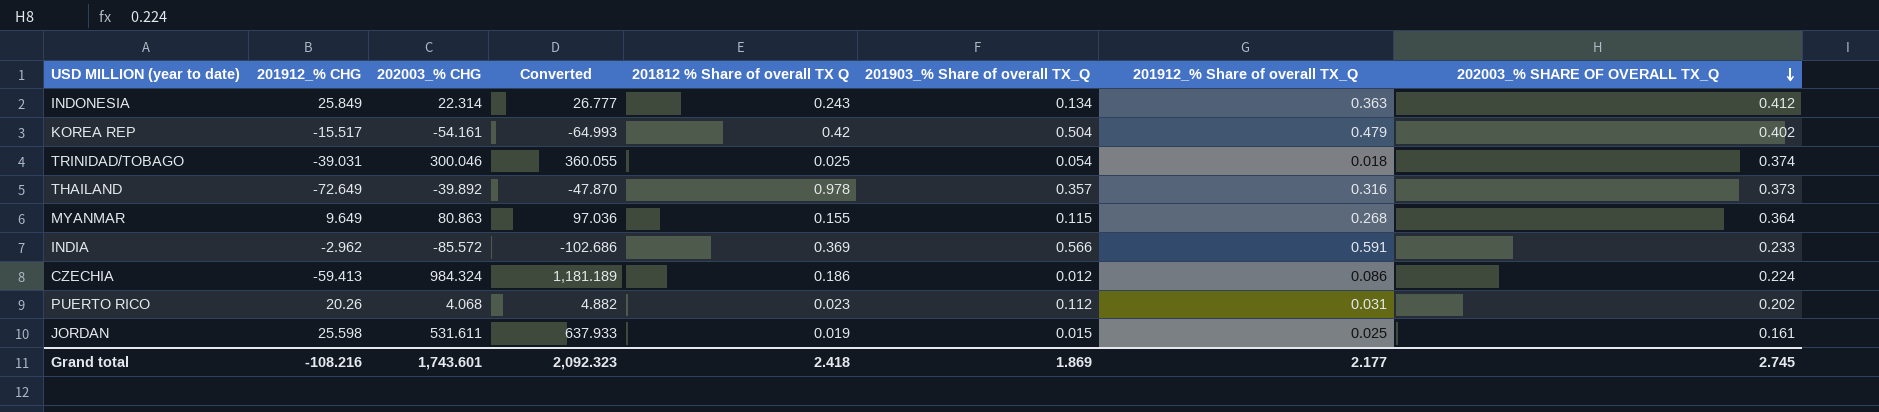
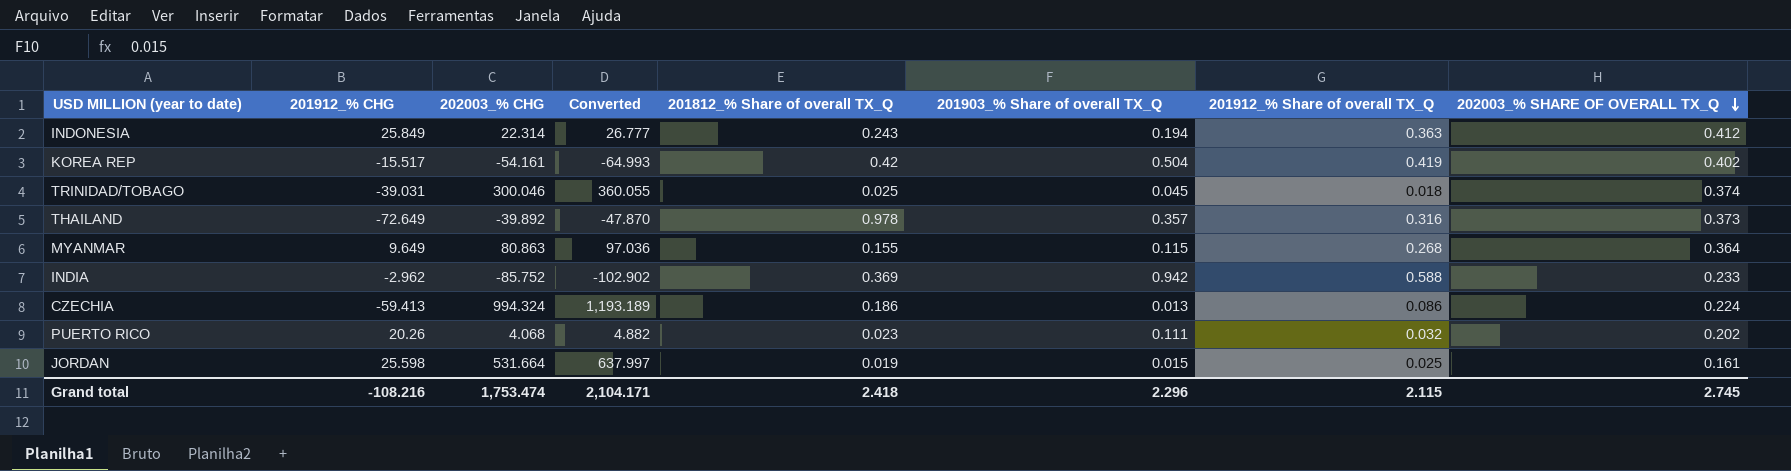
column name: 201812 % Share of overall TX Q -> 201812_% Share of overall TX_Q
INDONESIA | 201903_% Share of overall TX_Q: 0.134 -> 0.194
KOREA REP | 201912_% Share of overall TX_Q: 0.479 -> 0.419
TRINIDAD/TOBAGO | 201903_% Share of overall TX_Q: 0.054 -> 0.045
INDIA | 202003_% CHG: -85.572 -> -85.752
INDIA | Converted: -102.686 -> -102.902
INDIA | 201903_% Share of overall TX_Q: 0.566 -> 0.942
INDIA | 201912_% Share of overall TX_Q: 0.591 -> 0.588
CZECHIA | 202003_% CHG: 984.324 -> 994.324
CZECHIA | Converted: 1,181.189 -> 1,193.189
CZECHIA | 201903_% Share of overall TX_Q: 0.012 -> 0.013
PUERTO RICO | 201903_% Share of overall TX_Q: 0.112 -> 0.111
PUERTO RICO | 201912_% Share of overall TX_Q: 0.031 -> 0.032
JORDAN | 202003_% CHG: 531.611 -> 531.664
JORDAN | Converted: 637.933 -> 637.997
Grand total | 202003_% CHG: 1,743.601 -> 1,753.474
Grand total | Converted: 2,092.323 -> 2,104.171
Grand total | 201903_% Share of overall TX_Q: 1.869 -> 2.296
Grand total | 201912_% Share of overall TX_Q: 2.177 -> 2.115

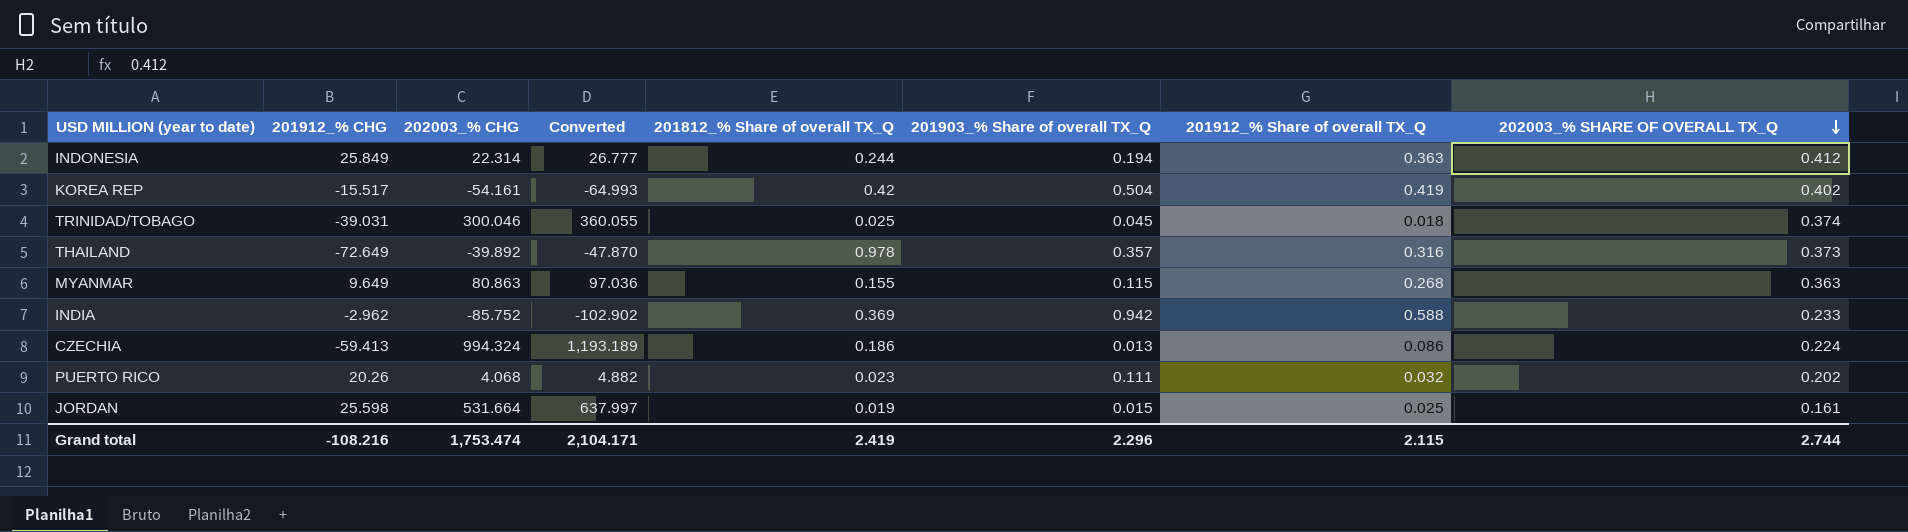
INDONESIA | 201812_% Share of overall TX_Q: 0.243 -> 0.244
MYANMAR | 202003_% SHARE OF OVERALL TX_Q: 0.364 -> 0.363
Grand total | 201812_% Share of overall TX_Q: 2.418 -> 2.419
Grand total | 202003_% SHARE OF OVERALL TX_Q: 2.745 -> 2.744

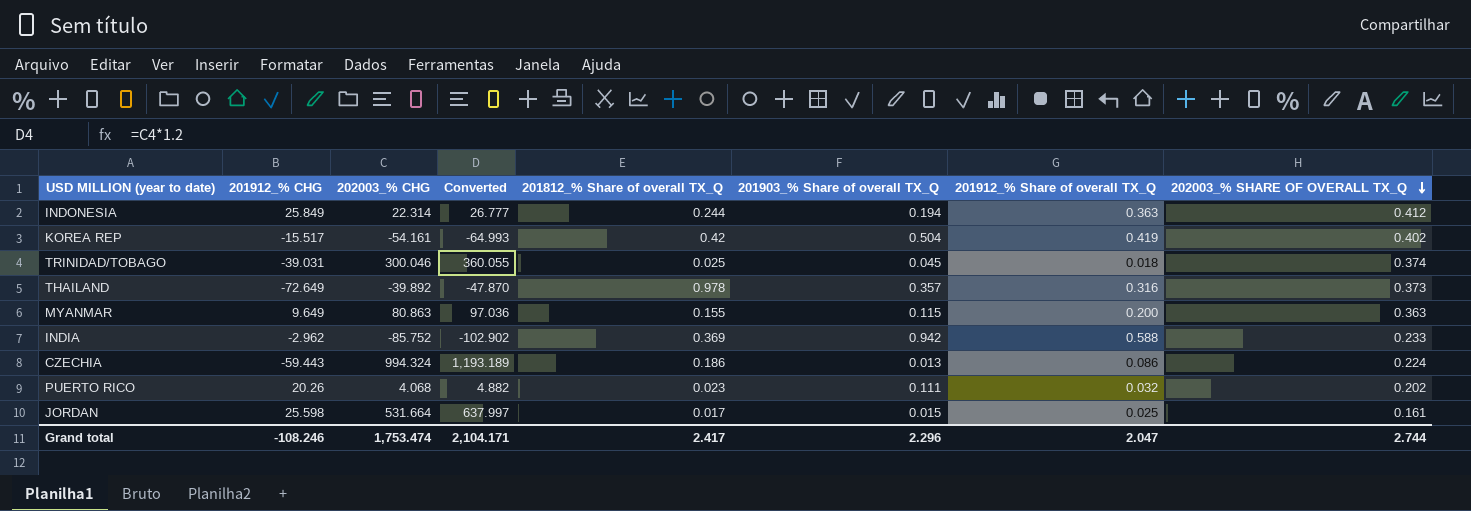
MYANMAR | 201912_% Share of overall TX_Q: 0.268 -> 0.200
CZECHIA | 201912_% CHG: -59.413 -> -59.443
JORDAN | 201812_% Share of overall TX_Q: 0.019 -> 0.017
Grand total | 201912_% CHG: -108.216 -> -108.246
Grand total | 201812_% Share of overall TX_Q: 2.419 -> 2.417
Grand total | 201912_% Share of overall TX_Q: 2.115 -> 2.047

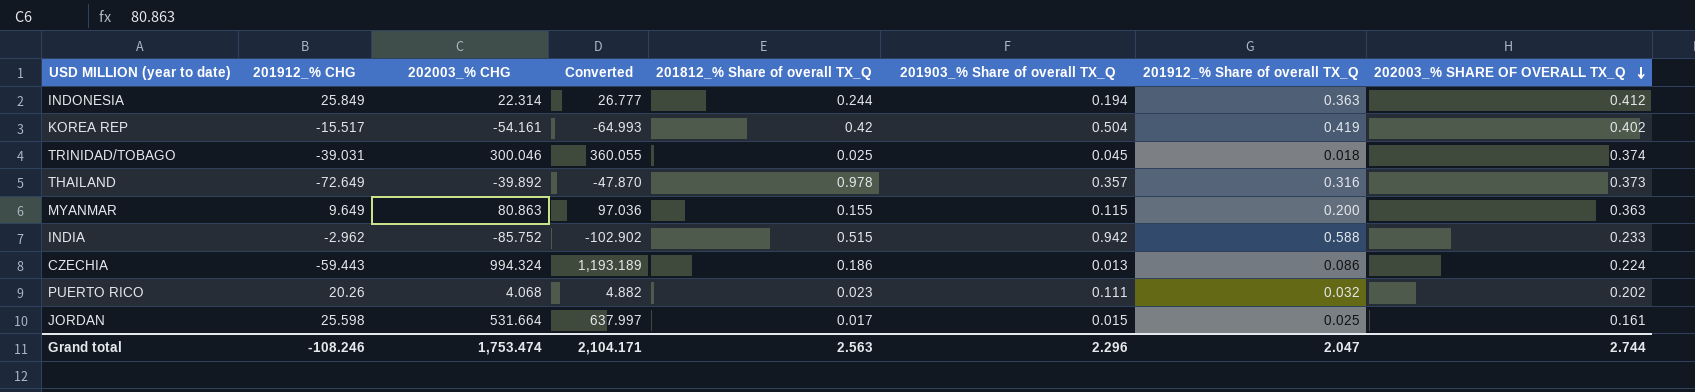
INDIA | 201812_% Share of overall TX_Q: 0.369 -> 0.515
Grand total | 201812_% Share of overall TX_Q: 2.417 -> 2.563

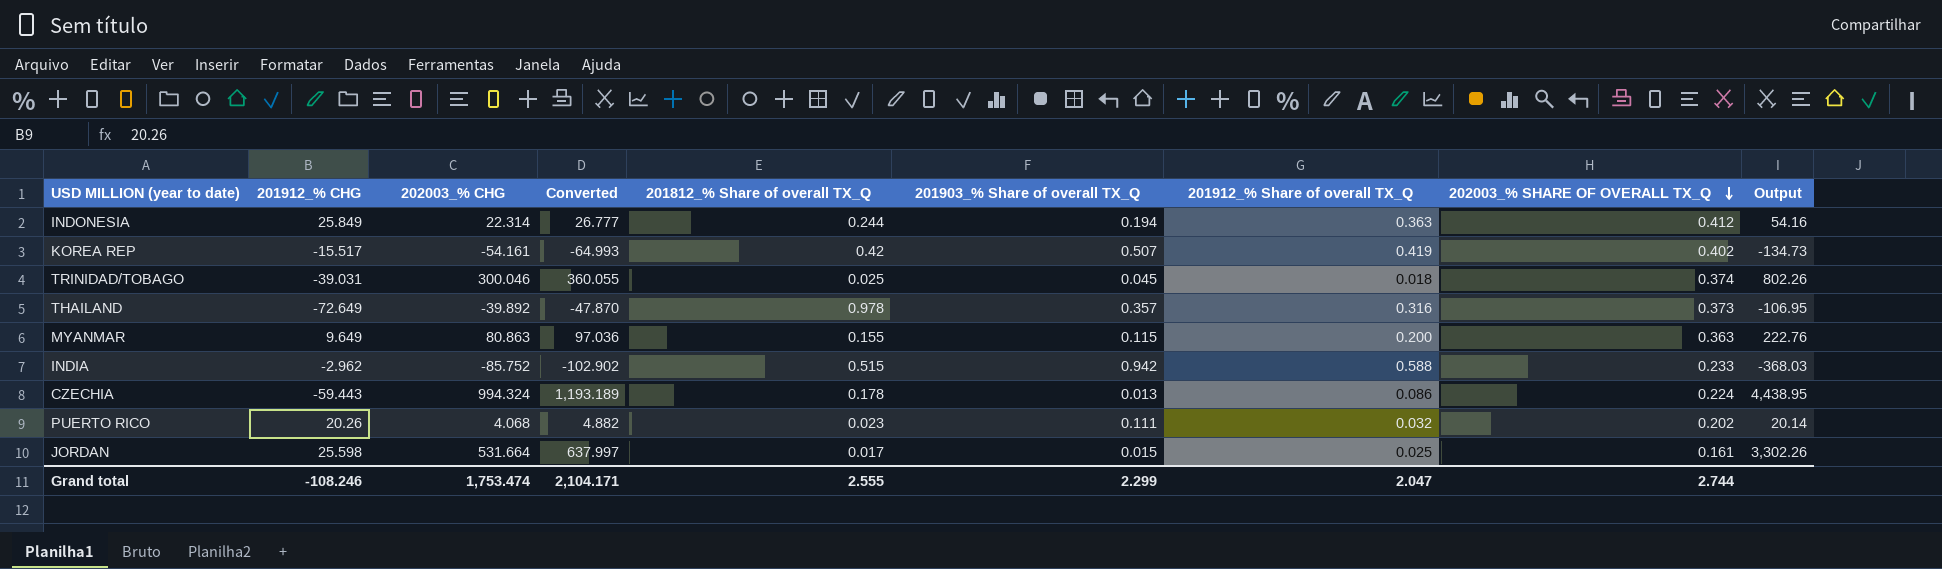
column Output | formula: none -> [202003_% CHG] / [202003_% SHARE OF OVERALL TX_Q]
KOREA REP | 201903_% Share of overall TX_Q: 0.504 -> 0.507
CZECHIA | 201812_% Share of overall TX_Q: 0.186 -> 0.178
Grand total | 201812_% Share of overall TX_Q: 2.563 -> 2.555
Grand total | 201903_% Share of overall TX_Q: 2.296 -> 2.299

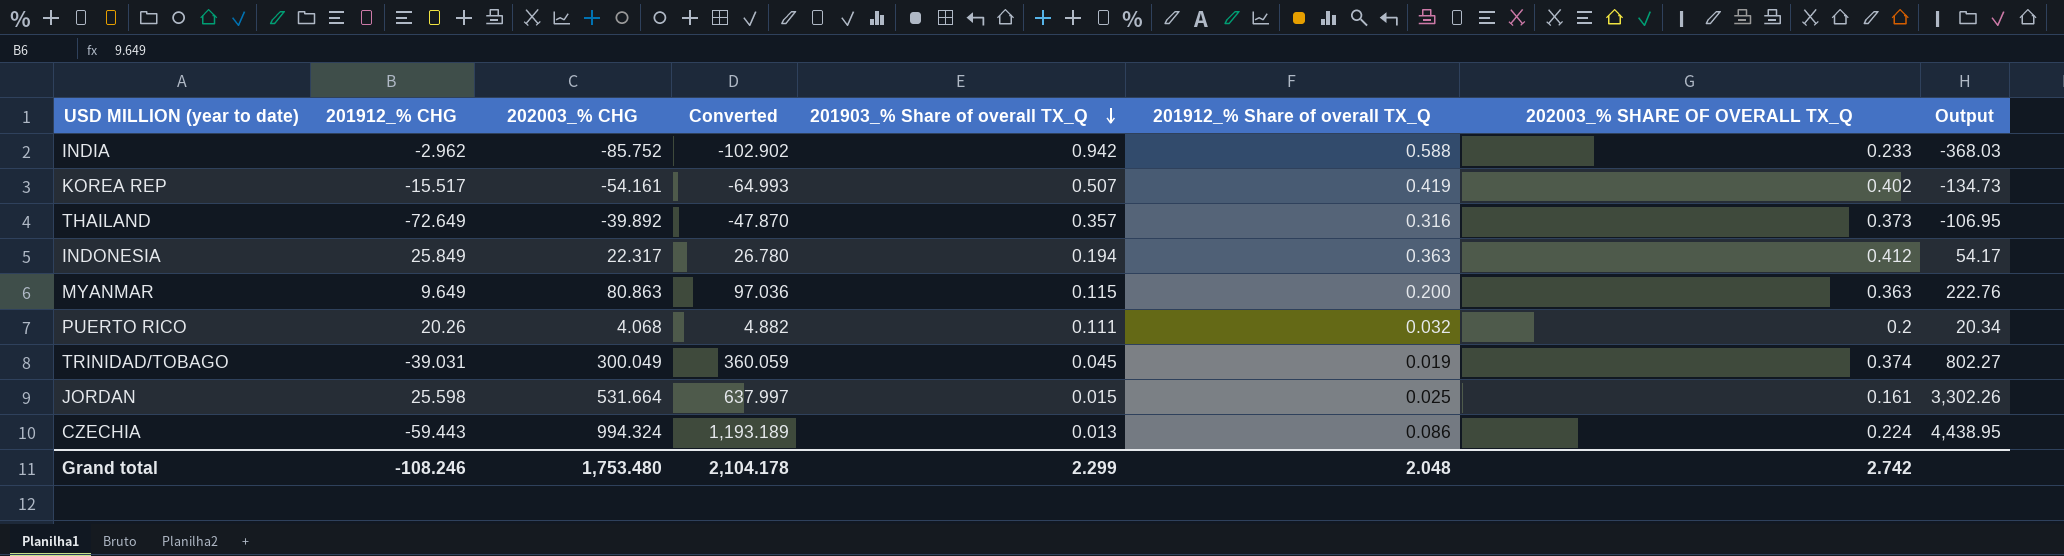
row order: 202003_% SHARE OF OVERALL TX_Q descending -> 201903_% Share of overall TX_Q descending
column 201812_% Share of overall TX_Q | position: 5 -> none
INDONESIA | 202003_% CHG: 22.314 -> 22.317
INDONESIA | Converted: 26.777 -> 26.780
INDONESIA | Output: 54.16 -> 54.17
PUERTO RICO | 202003_% SHARE OF OVERALL TX_Q: 0.202 -> 0.2
PUERTO RICO | Output: 20.14 -> 20.34
TRINIDAD/TOBAGO | 202003_% CHG: 300.046 -> 300.049
TRINIDAD/TOBAGO | Converted: 360.055 -> 360.059
TRINIDAD/TOBAGO | 201912_% Share of overall TX_Q: 0.018 -> 0.019
TRINIDAD/TOBAGO | Output: 802.26 -> 802.27
Grand total | 202003_% CHG: 1,753.474 -> 1,753.480
Grand total | Converted: 2,104.171 -> 2,104.178
Grand total | 201912_% Share of overall TX_Q: 2.047 -> 2.048
Grand total | 202003_% SHARE OF OVERALL TX_Q: 2.744 -> 2.742

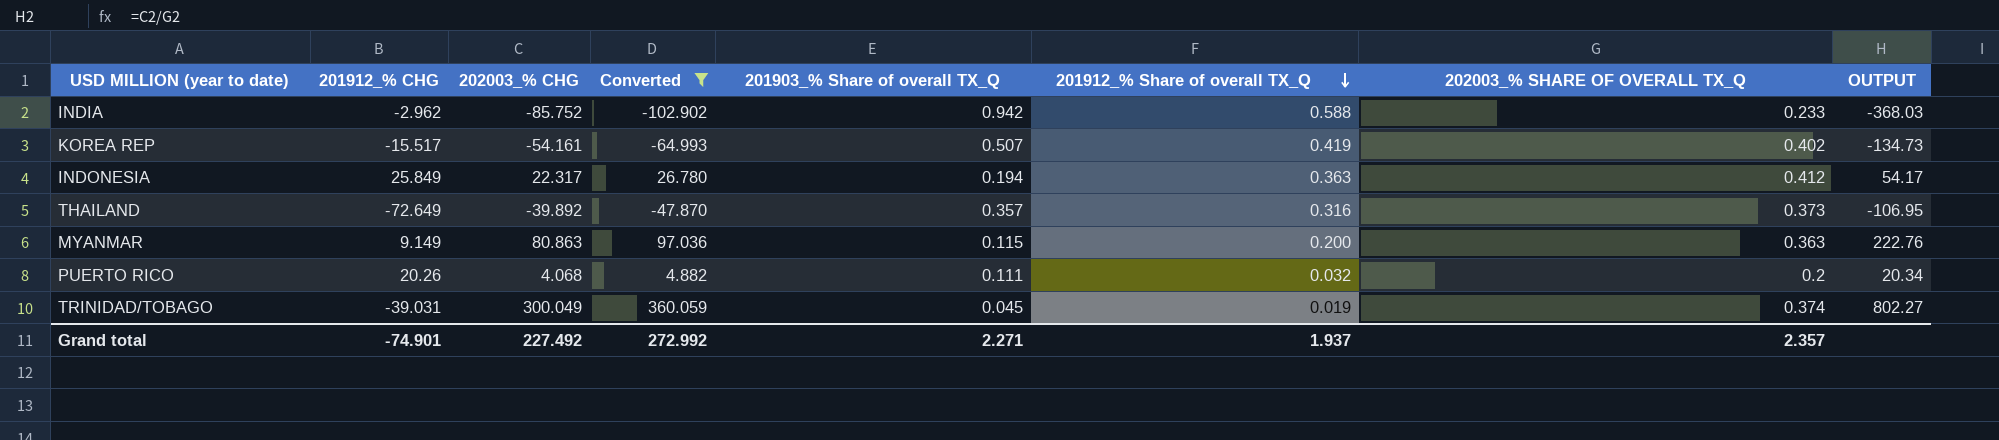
filter: none -> Converted <= 360.059
row order: 201903_% Share of overall TX_Q descending -> 201912_% Share of overall TX_Q descending
column name: Output -> OUTPUT
MYANMAR | 201912_% CHG: 9.649 -> 9.149
Grand total | 201912_% CHG: -108.246 -> -74.901
Grand total | 202003_% CHG: 1,753.480 -> 227.492
Grand total | Converted: 2,104.178 -> 272.992
Grand total | 201903_% Share of overall TX_Q: 2.299 -> 2.271
Grand total | 201912_% Share of overall TX_Q: 2.048 -> 1.937
Grand total | 202003_% SHARE OF OVERALL TX_Q: 2.742 -> 2.357

